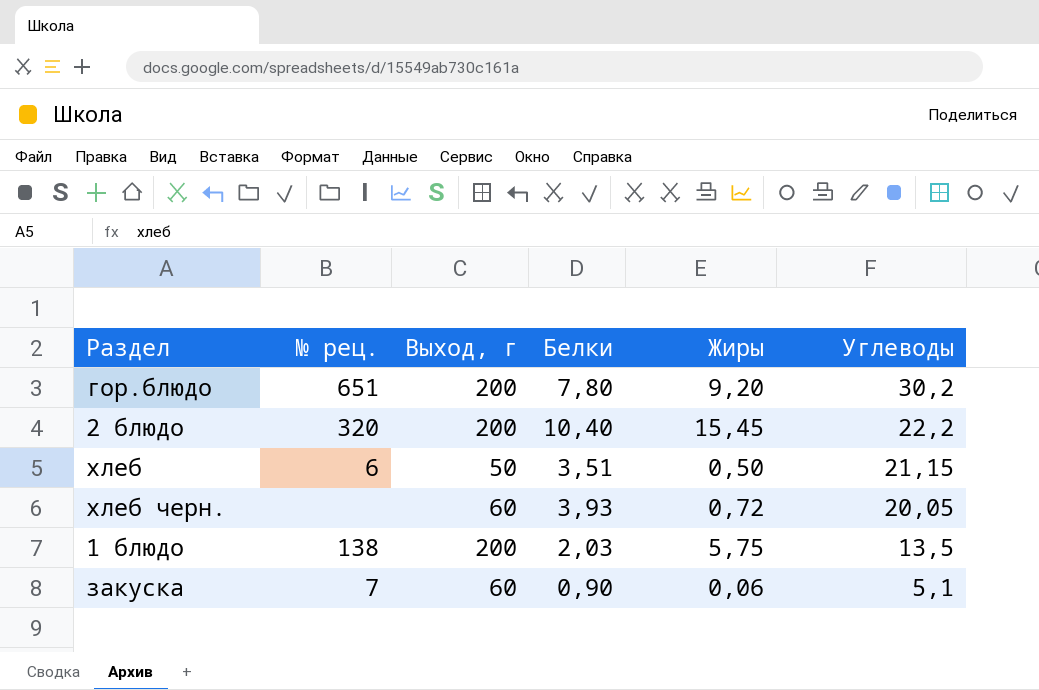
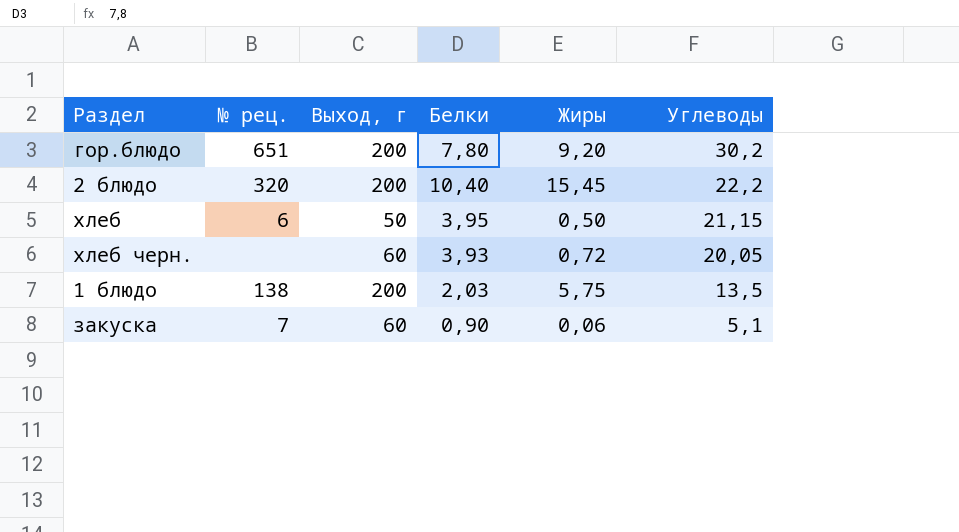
хлеб | Белки: 3,51 -> 3,95

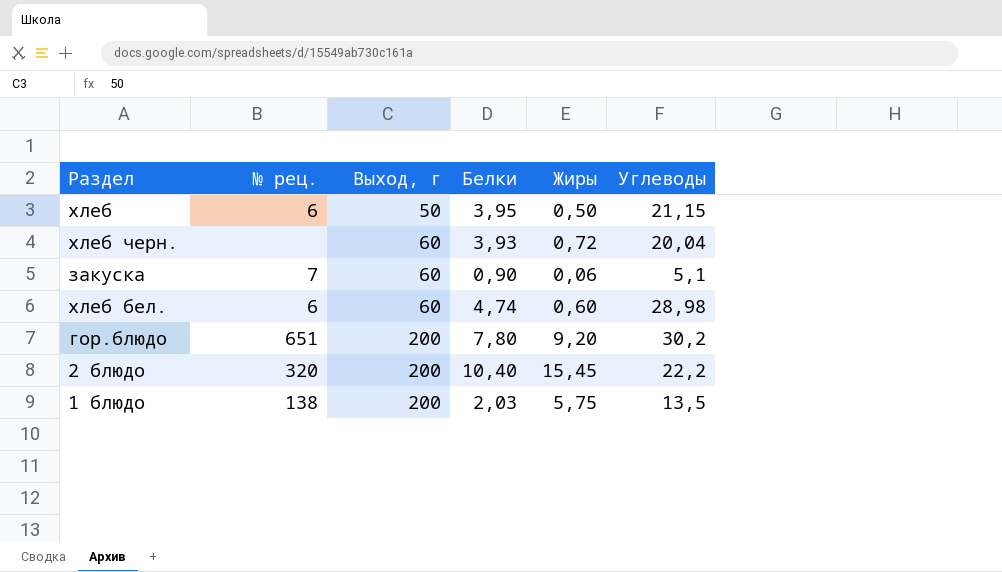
row order: Углеводы descending -> Выход, г ascending
хлеб черн. | Углеводы: 20,05 -> 20,04
row хлеб бел.: none -> 6 | 60 | 4,74 | 0,60 | 28,98

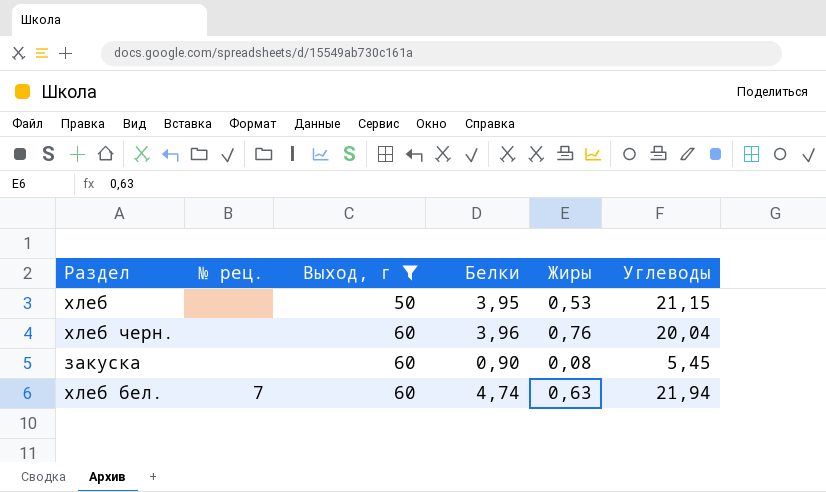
filter: none -> Выход, г != 200
хлеб | № рец.: 6 -> none
хлеб | Жиры: 0,50 -> 0,53
хлеб черн. | Белки: 3,93 -> 3,96
хлеб черн. | Жиры: 0,72 -> 0,76
закуска | № рец.: 7 -> none
закуска | Жиры: 0,06 -> 0,08
закуска | Углеводы: 5,1 -> 5,45
хлеб бел. | № рец.: 6 -> 7
хлеб бел. | Жиры: 0,60 -> 0,63
хлеб бел. | Углеводы: 28,98 -> 21,94

